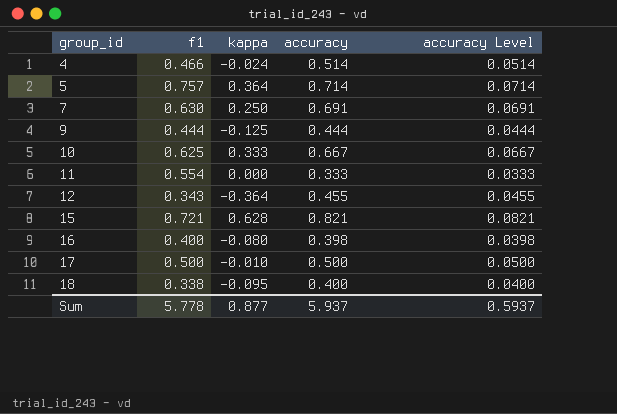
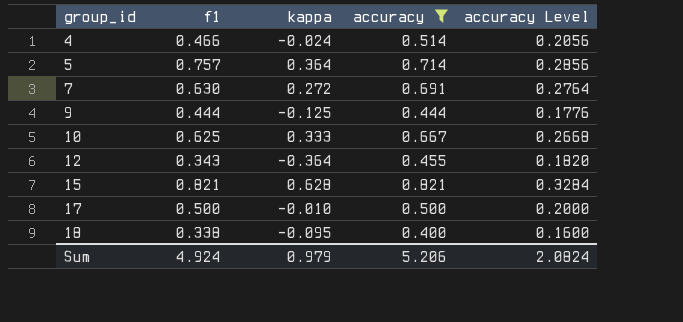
filter: none -> accuracy >= 0.400
column accuracy Level | formula: [accuracy] * 0.1 -> [accuracy] * 0.4
7 | kappa: 0.250 -> 0.272
15 | f1: 0.721 -> 0.821
Sum | f1: 5.778 -> 4.924
Sum | kappa: 0.877 -> 0.979
Sum | accuracy: 5.937 -> 5.206
Sum | accuracy Level: 0.5937 -> 2.0824

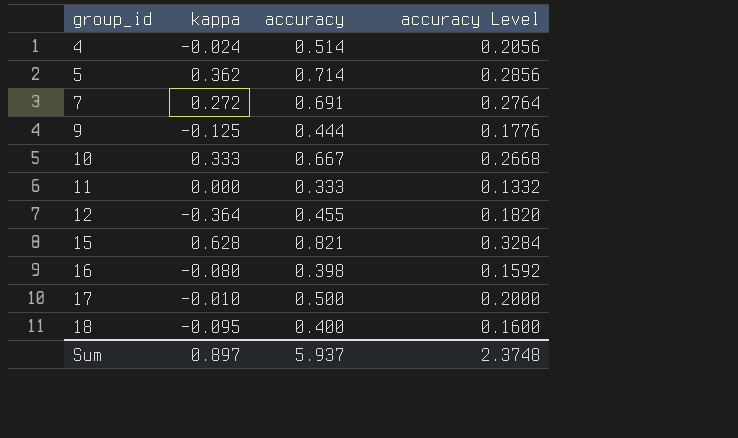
filter: accuracy >= 0.400 -> none
column f1 | position: 2 -> none
5 | kappa: 0.364 -> 0.362
Sum | kappa: 0.979 -> 0.897
Sum | accuracy: 5.206 -> 5.937
Sum | accuracy Level: 2.0824 -> 2.3748

